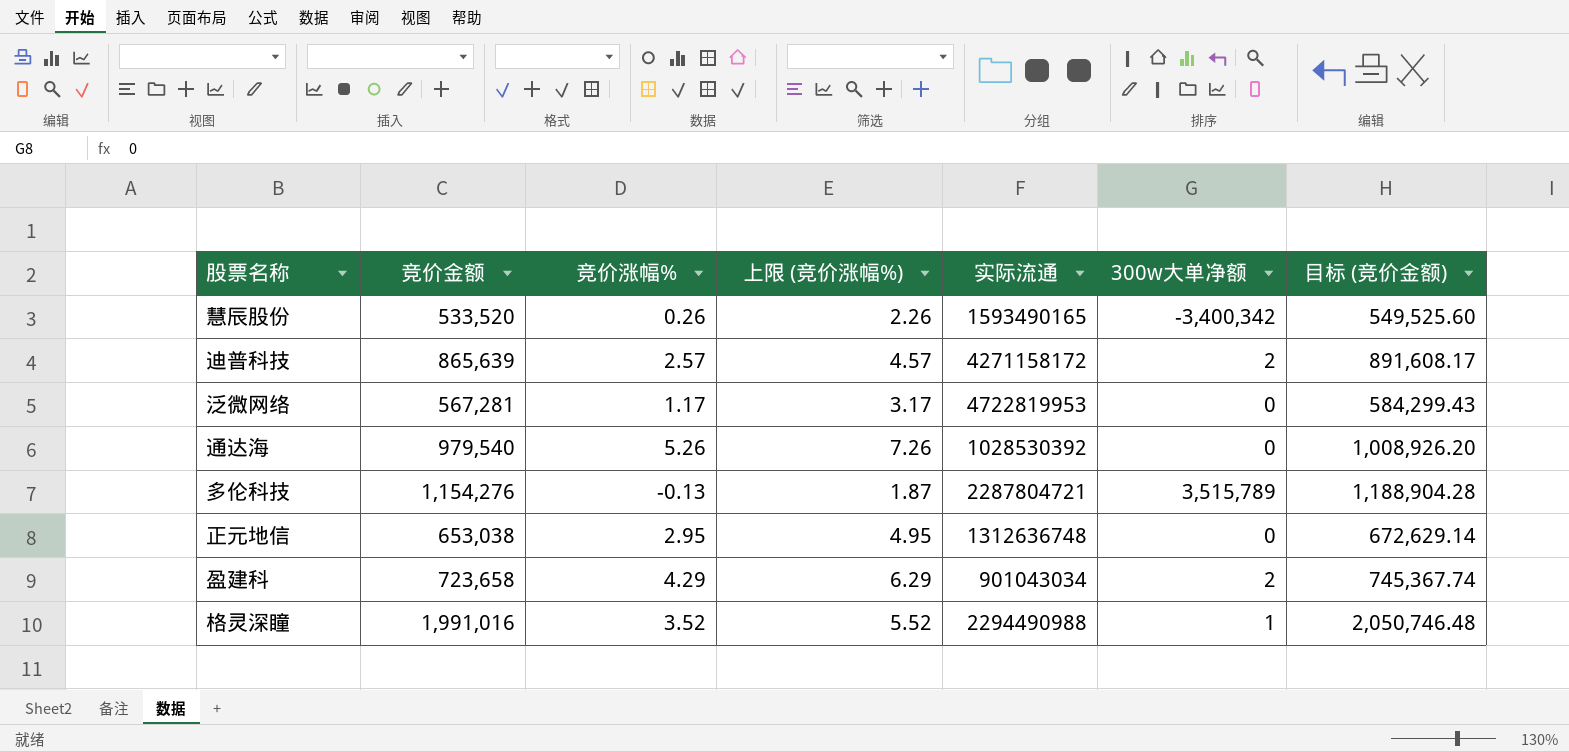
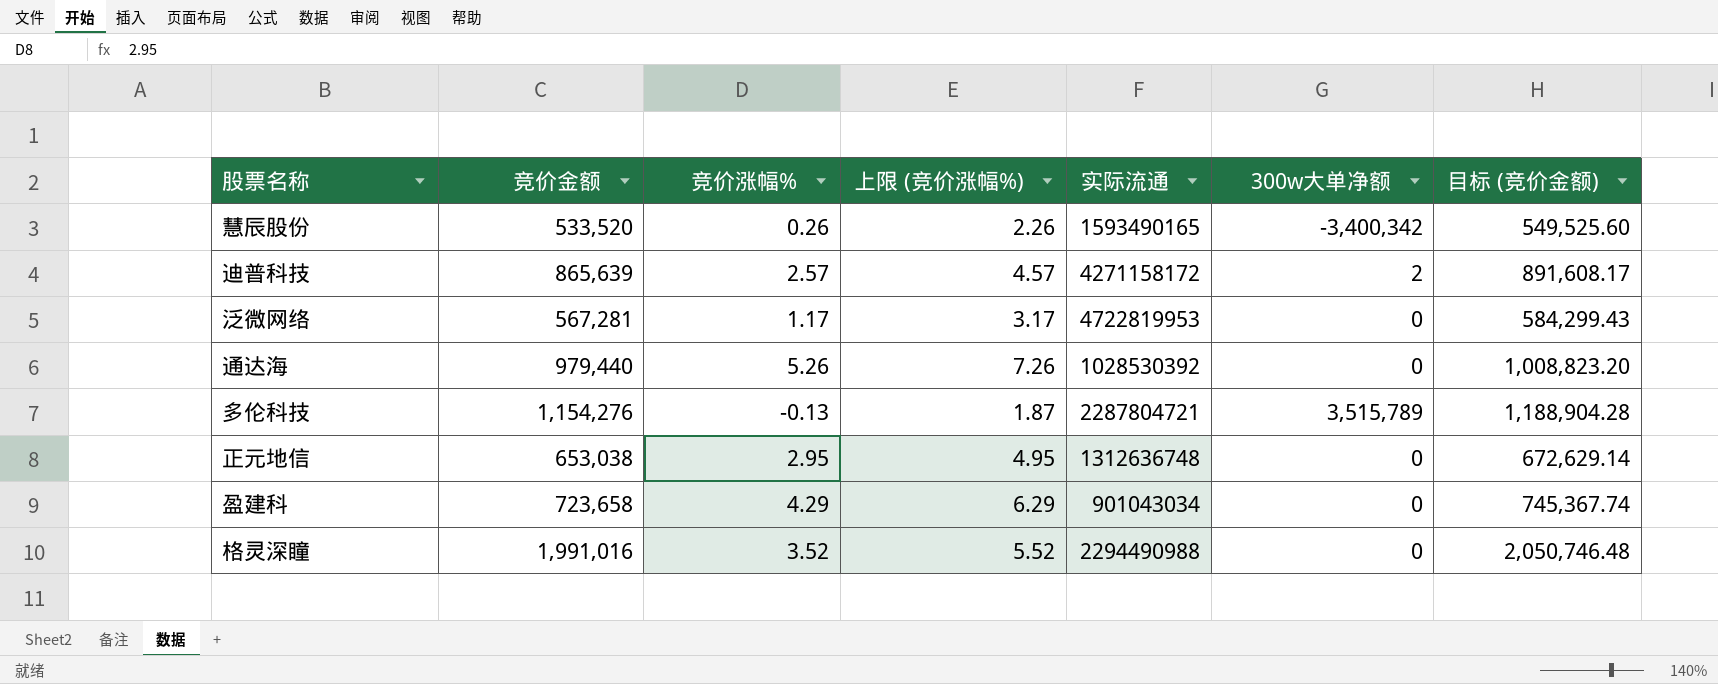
通达海 | 竞价金额: 979,540 -> 979,440
通达海 | 目标 (竞价金额): 1,008,926.20 -> 1,008,823.20
盈建科 | 300w大单净额: 2 -> 0
格灵深瞳 | 300w大单净额: 1 -> 0

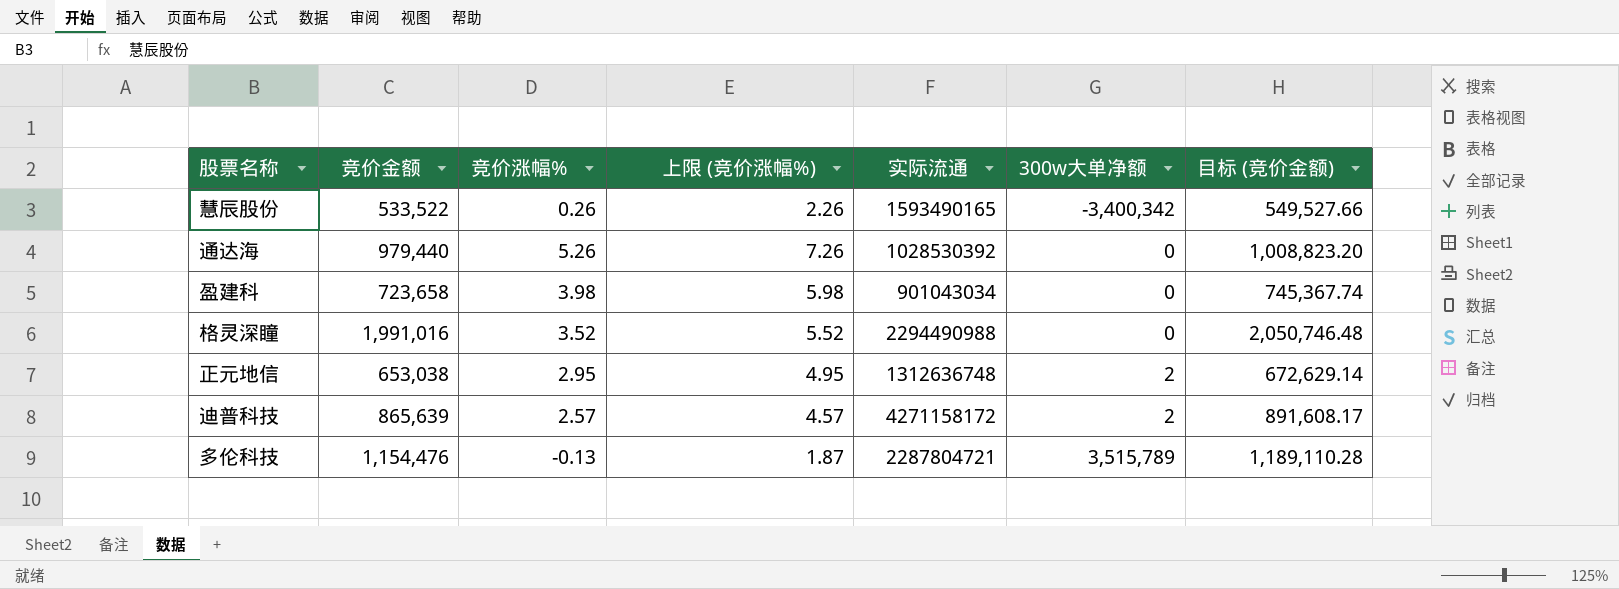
row order: none -> 300w大单净额 ascending
row 泛微网络: 567,281 | 1.17 | 3.17 | 4722819953 | 0 | 584,299.43 -> none
慧辰股份 | 竞价金额: 533,520 -> 533,522
慧辰股份 | 目标 (竞价金额): 549,525.60 -> 549,527.66
盈建科 | 竞价涨幅%: 4.29 -> 3.98
盈建科 | 上限 (竞价涨幅%): 6.29 -> 5.98
正元地信 | 300w大单净额: 0 -> 2
多伦科技 | 竞价金额: 1,154,276 -> 1,154,476
多伦科技 | 目标 (竞价金额): 1,188,904.28 -> 1,189,110.28

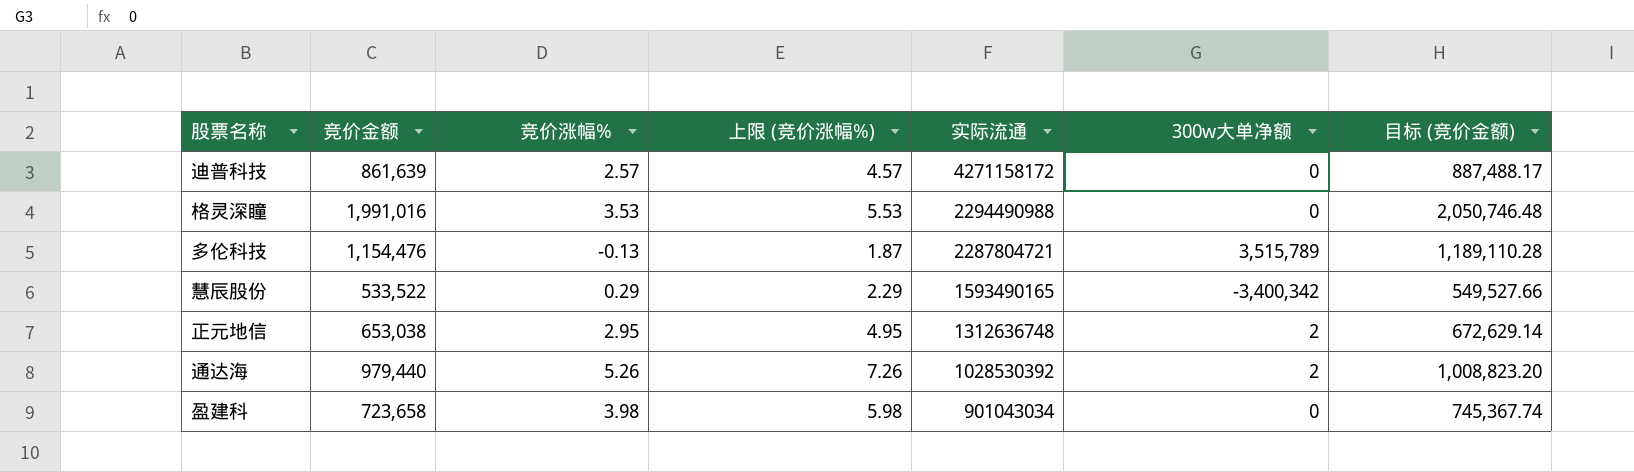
row order: 300w大单净额 ascending -> 实际流通 descending
迪普科技 | 竞价金额: 865,639 -> 861,639
迪普科技 | 300w大单净额: 2 -> 0
迪普科技 | 目标 (竞价金额): 891,608.17 -> 887,488.17
格灵深瞳 | 竞价涨幅%: 3.52 -> 3.53
格灵深瞳 | 上限 (竞价涨幅%): 5.52 -> 5.53
慧辰股份 | 竞价涨幅%: 0.26 -> 0.29
慧辰股份 | 上限 (竞价涨幅%): 2.26 -> 2.29
通达海 | 300w大单净额: 0 -> 2

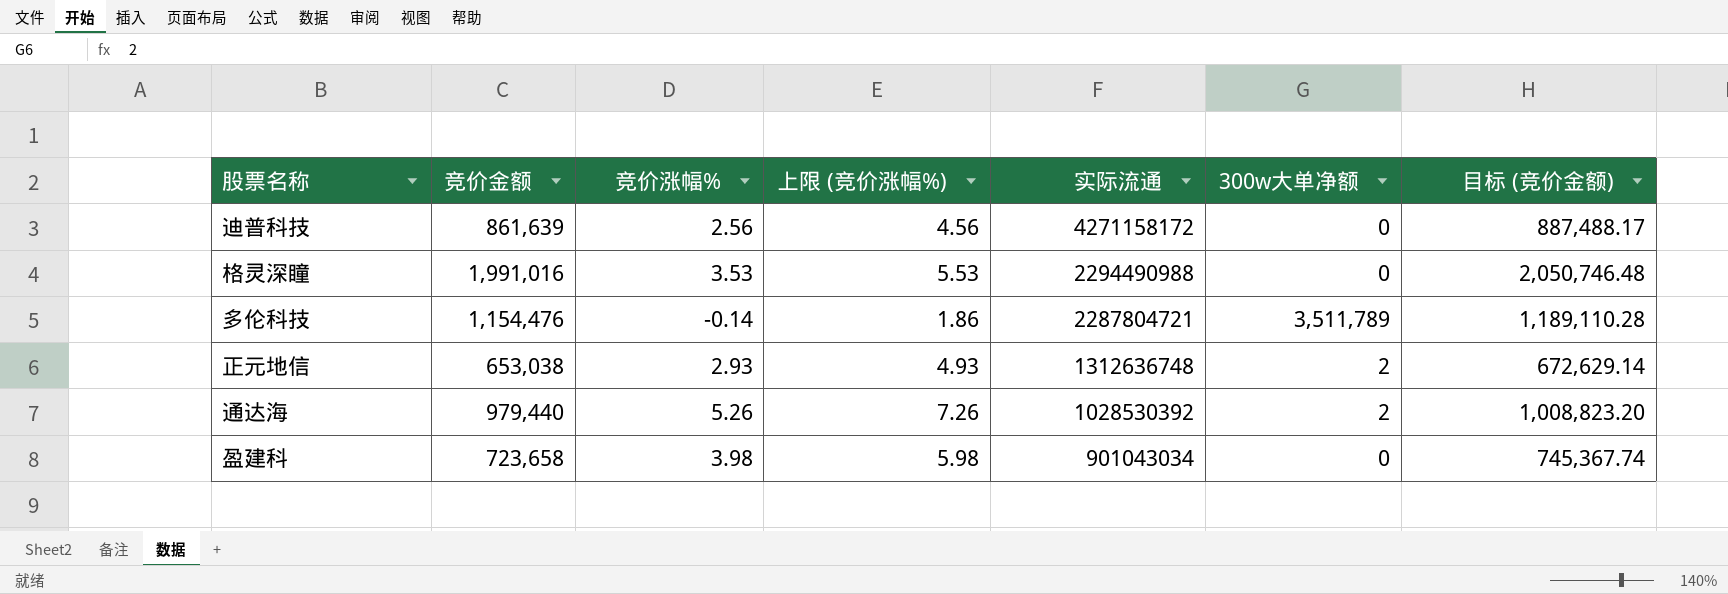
row 慧辰股份: 533,522 | 0.29 | 2.29 | 1593490165 | -3,400,342 | 549,527.66 -> none
迪普科技 | 竞价涨幅%: 2.57 -> 2.56
迪普科技 | 上限 (竞价涨幅%): 4.57 -> 4.56
多伦科技 | 竞价涨幅%: -0.13 -> -0.14
多伦科技 | 上限 (竞价涨幅%): 1.87 -> 1.86
多伦科技 | 300w大单净额: 3,515,789 -> 3,511,789
正元地信 | 竞价涨幅%: 2.95 -> 2.93
正元地信 | 上限 (竞价涨幅%): 4.95 -> 4.93

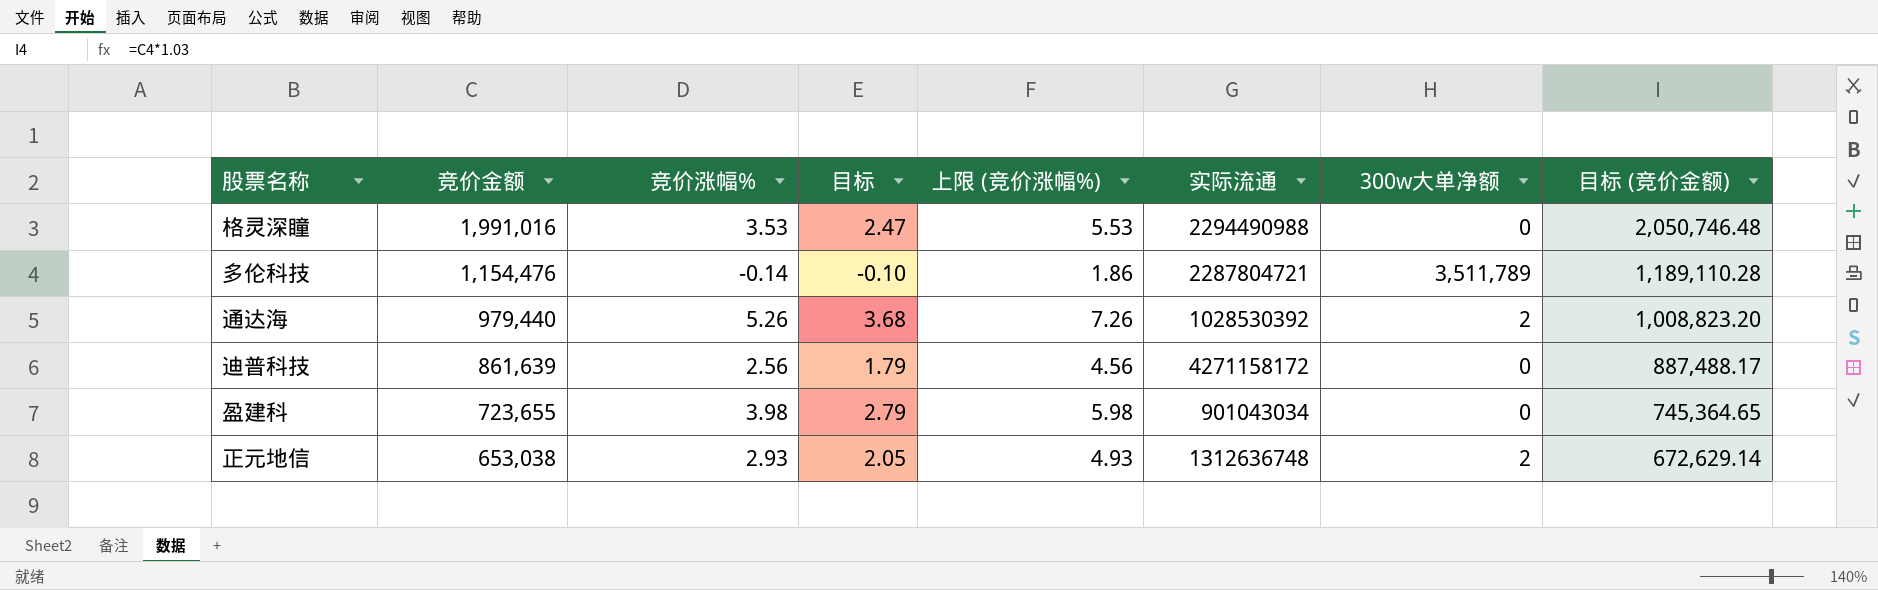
row order: 实际流通 descending -> 竞价金额 descending
column 目标 | formula: none -> [竞价涨幅%] * 0.7
盈建科 | 竞价金额: 723,658 -> 723,655
盈建科 | 目标 (竞价金额): 745,367.74 -> 745,364.65

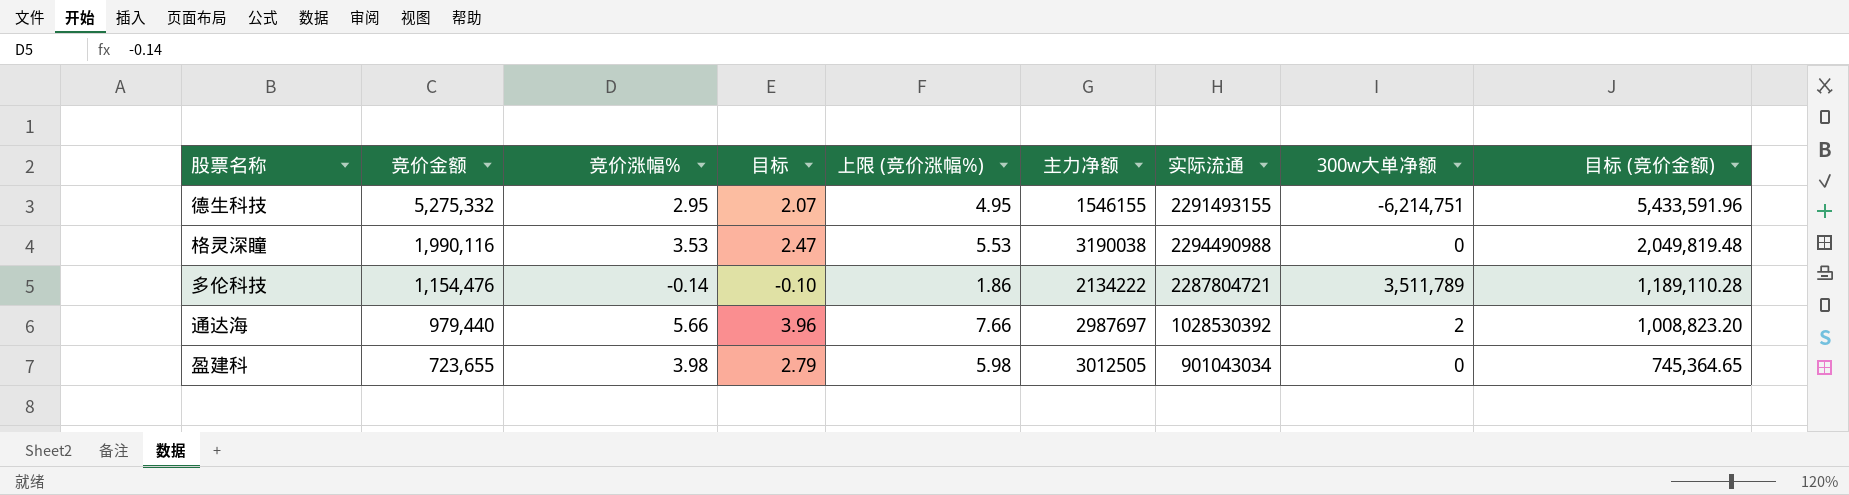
column 主力净额 | position: none -> 6
row 迪普科技: 861,639 | 2.56 | 1.79 | 4.56 | 4271158172 | 0 | 887,488.17 -> none
row 正元地信: 653,038 | 2.93 | 2.05 | 4.93 | 1312636748 | 2 | 672,629.14 -> none
row 德生科技: none -> 5,275,332 | 2.95 | 2.07 | 4.95 | 1546155 | 2291493155 | -6,214,751 | 5,433,591.96
格灵深瞳 | 竞价金额: 1,991,016 -> 1,990,116
格灵深瞳 | 目标 (竞价金额): 2,050,746.48 -> 2,049,819.48
通达海 | 竞价涨幅%: 5.26 -> 5.66
通达海 | 目标: 3.68 -> 3.96
通达海 | 上限 (竞价涨幅%): 7.26 -> 7.66

